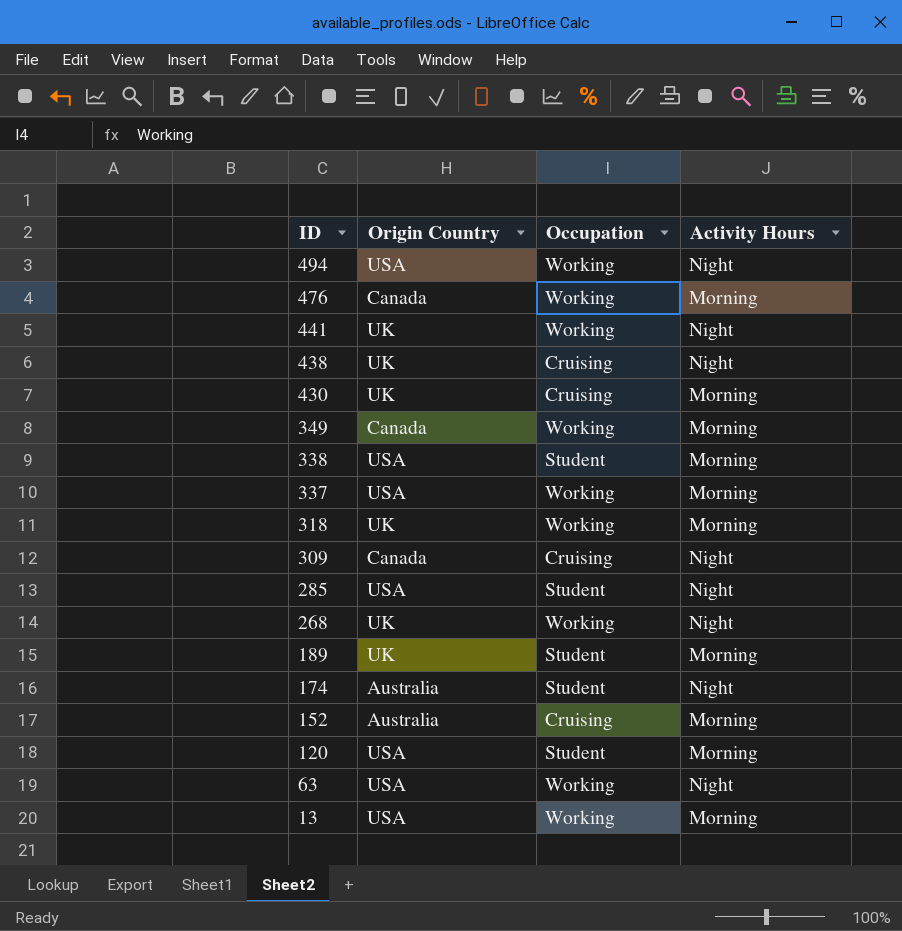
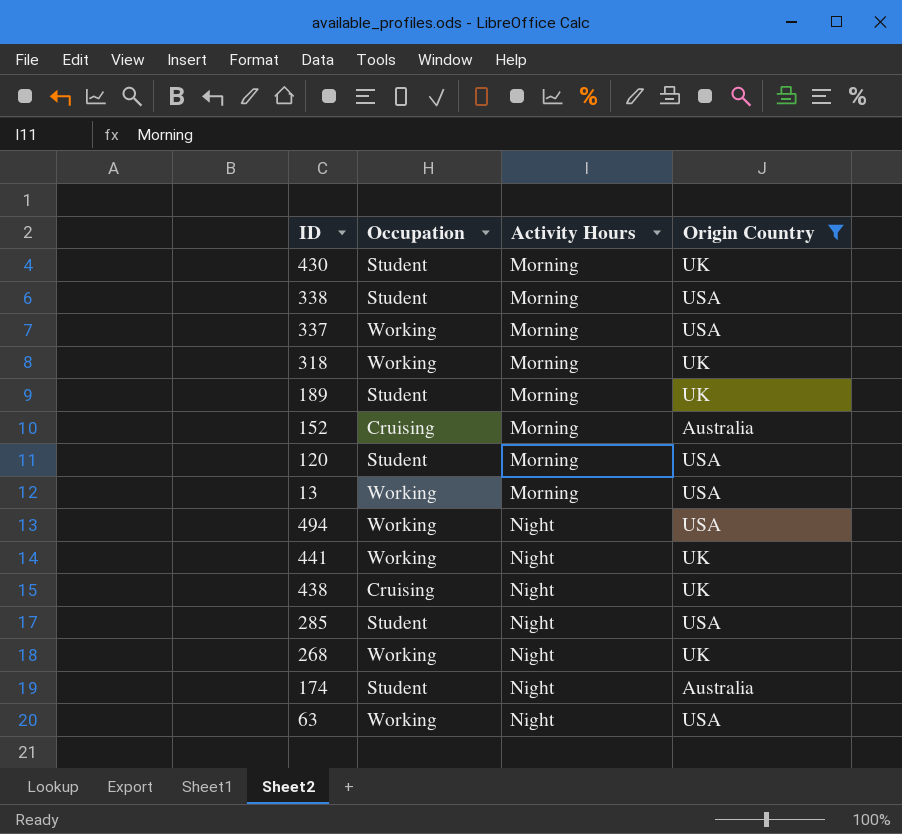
filter: none -> Origin Country != Canada
row order: ID descending -> Activity Hours ascending
column Origin Country | position: 2 -> 4
430 | Occupation: Cruising -> Student

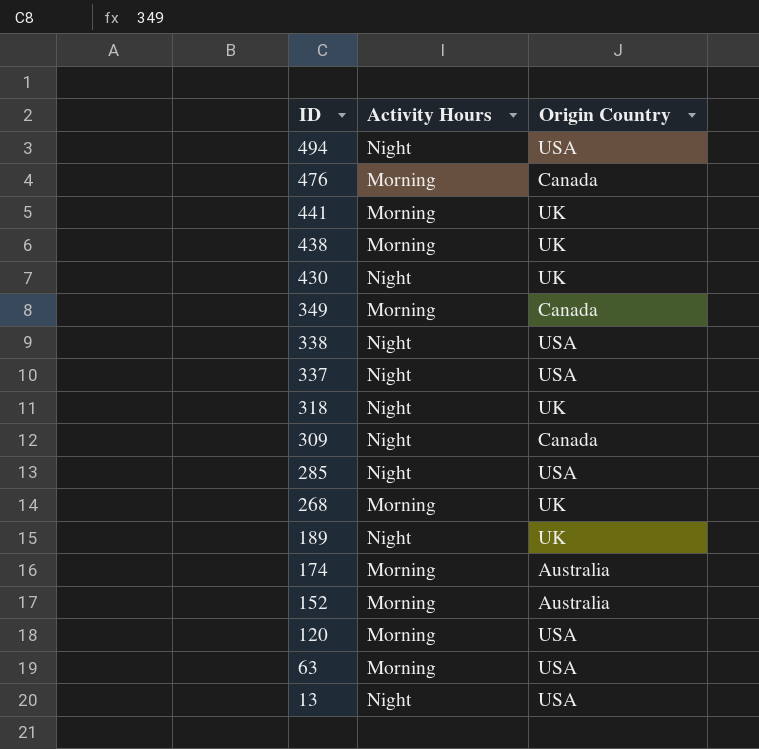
filter: Origin Country != Canada -> none
row order: Activity Hours ascending -> ID descending
column Occupation | position: 2 -> none
441 | Activity Hours: Night -> Morning
438 | Activity Hours: Night -> Morning
430 | Activity Hours: Morning -> Night
338 | Activity Hours: Morning -> Night
337 | Activity Hours: Morning -> Night
318 | Activity Hours: Morning -> Night
268 | Activity Hours: Night -> Morning
189 | Activity Hours: Morning -> Night
174 | Activity Hours: Night -> Morning
63 | Activity Hours: Night -> Morning
13 | Activity Hours: Morning -> Night

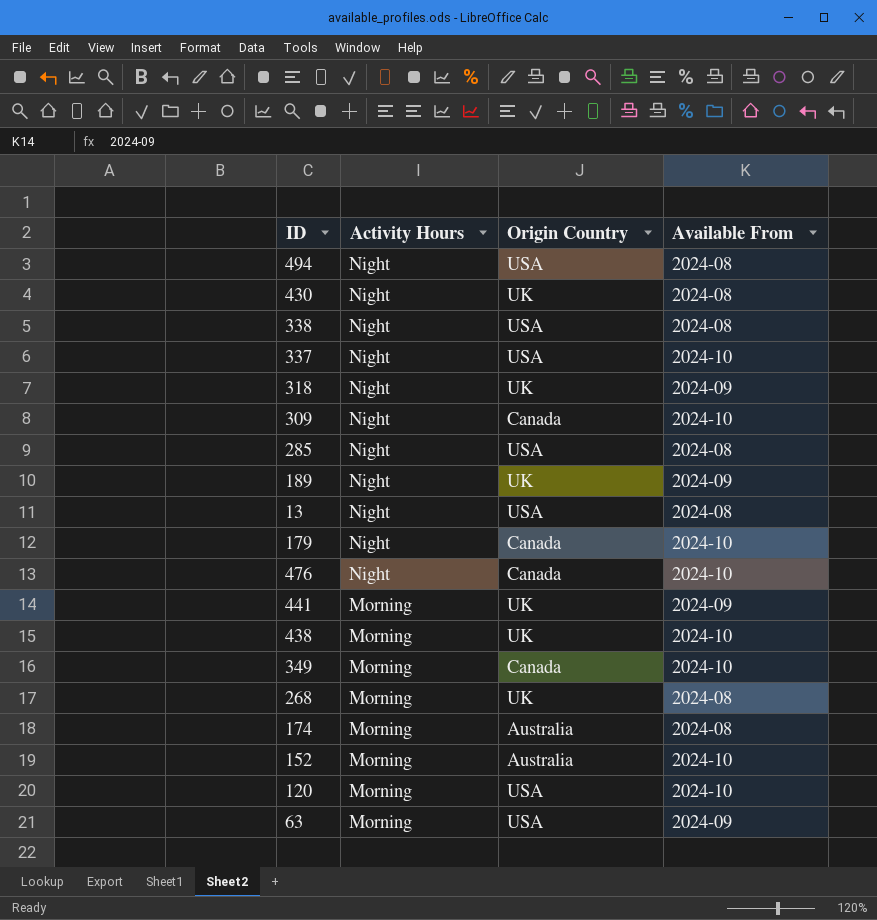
row order: ID descending -> Activity Hours descending
column Available From | position: none -> 4
row 179: none -> Night | Canada | 2024-10
476 | Activity Hours: Morning -> Night

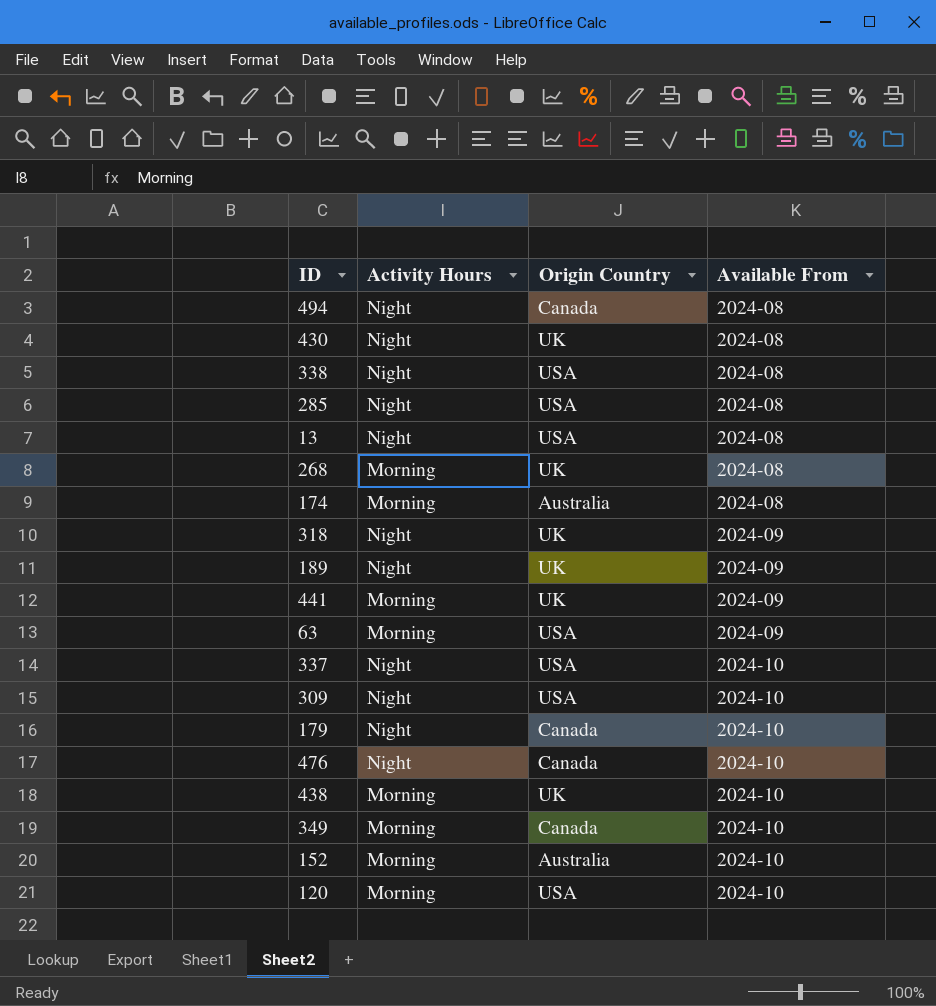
row order: Activity Hours descending -> Available From ascending
494 | Origin Country: USA -> Canada
309 | Origin Country: Canada -> USA

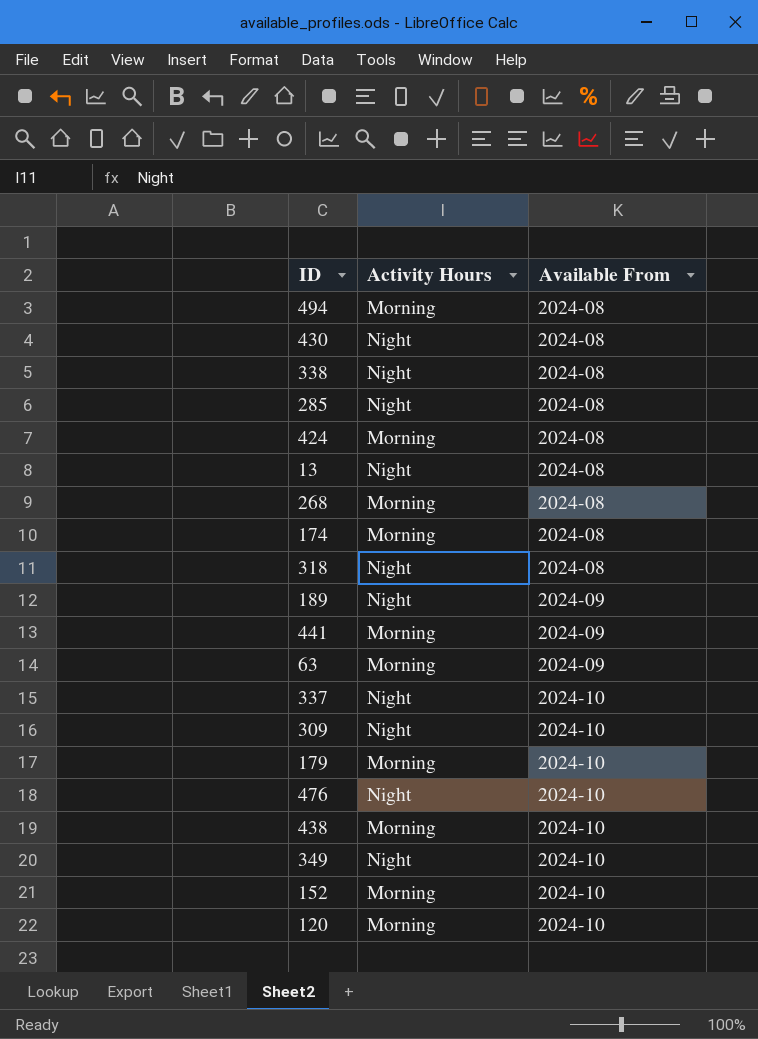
column Origin Country | position: 3 -> none
494 | Activity Hours: Night -> Morning
row 424: none -> Morning | 2024-08
318 | Available From: 2024-09 -> 2024-08
179 | Activity Hours: Night -> Morning
349 | Activity Hours: Morning -> Night

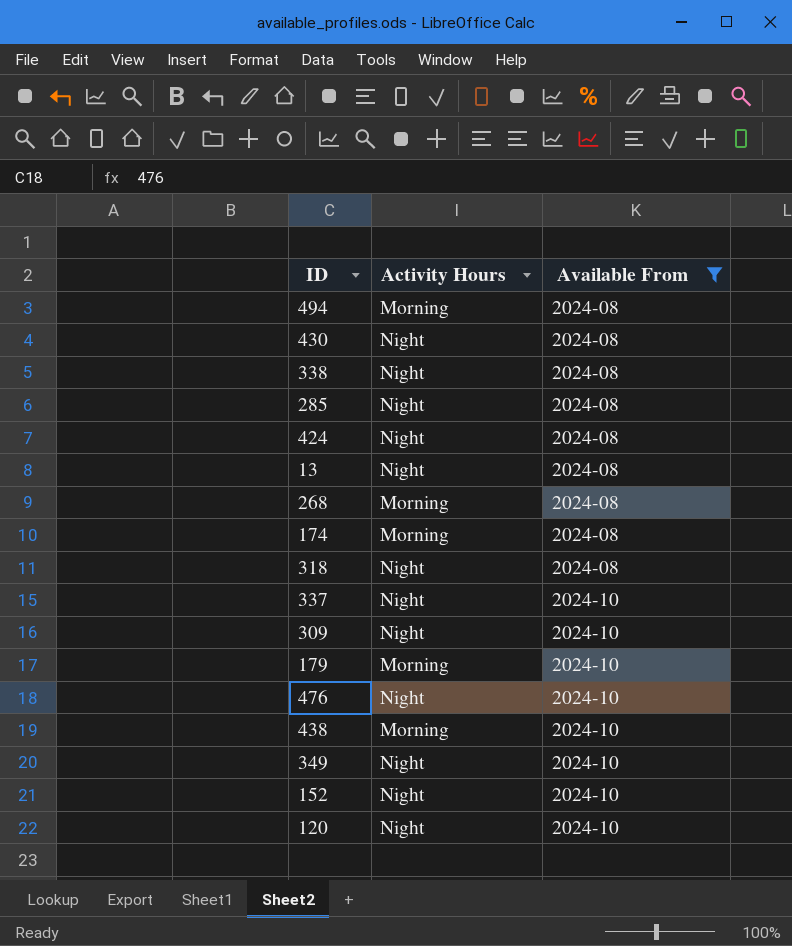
filter: none -> Available From != 2024-09
424 | Activity Hours: Morning -> Night
152 | Activity Hours: Morning -> Night
120 | Activity Hours: Morning -> Night

